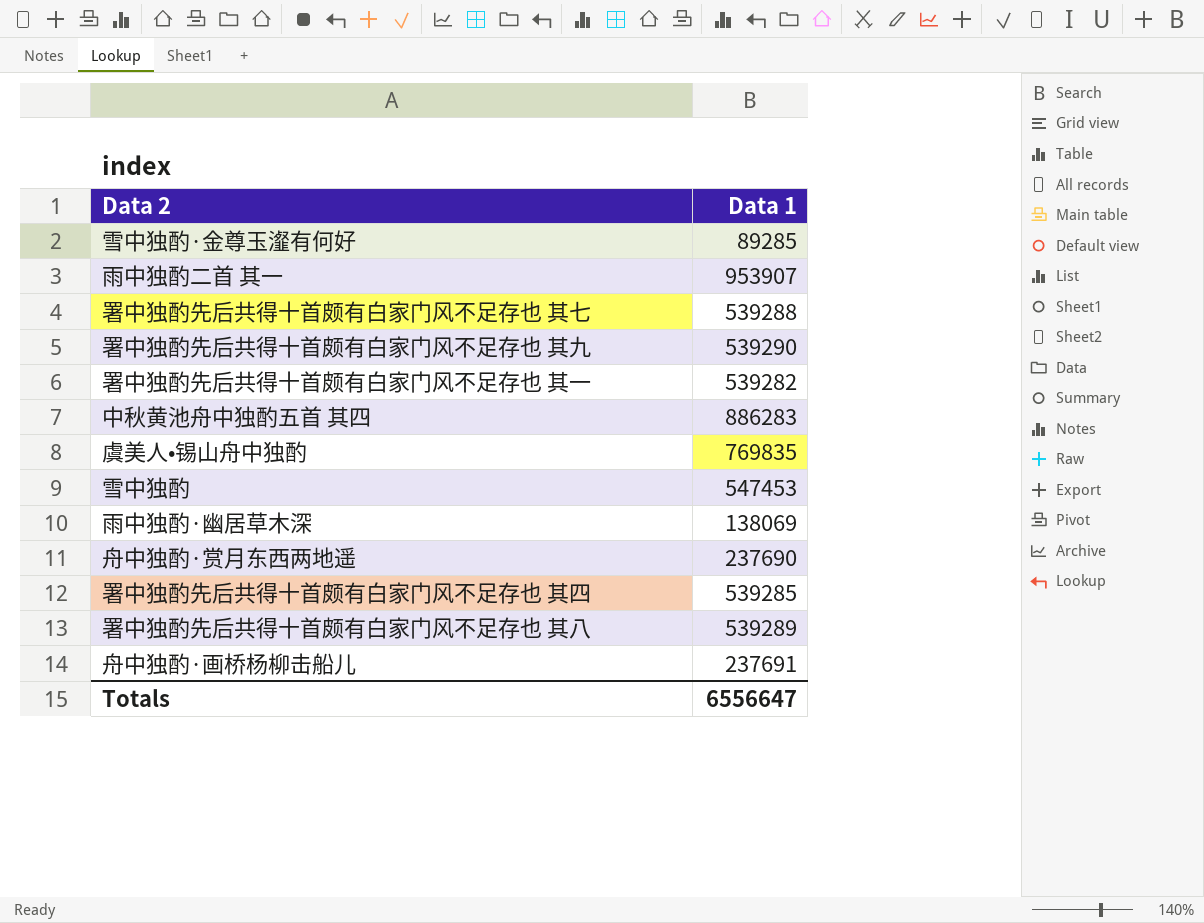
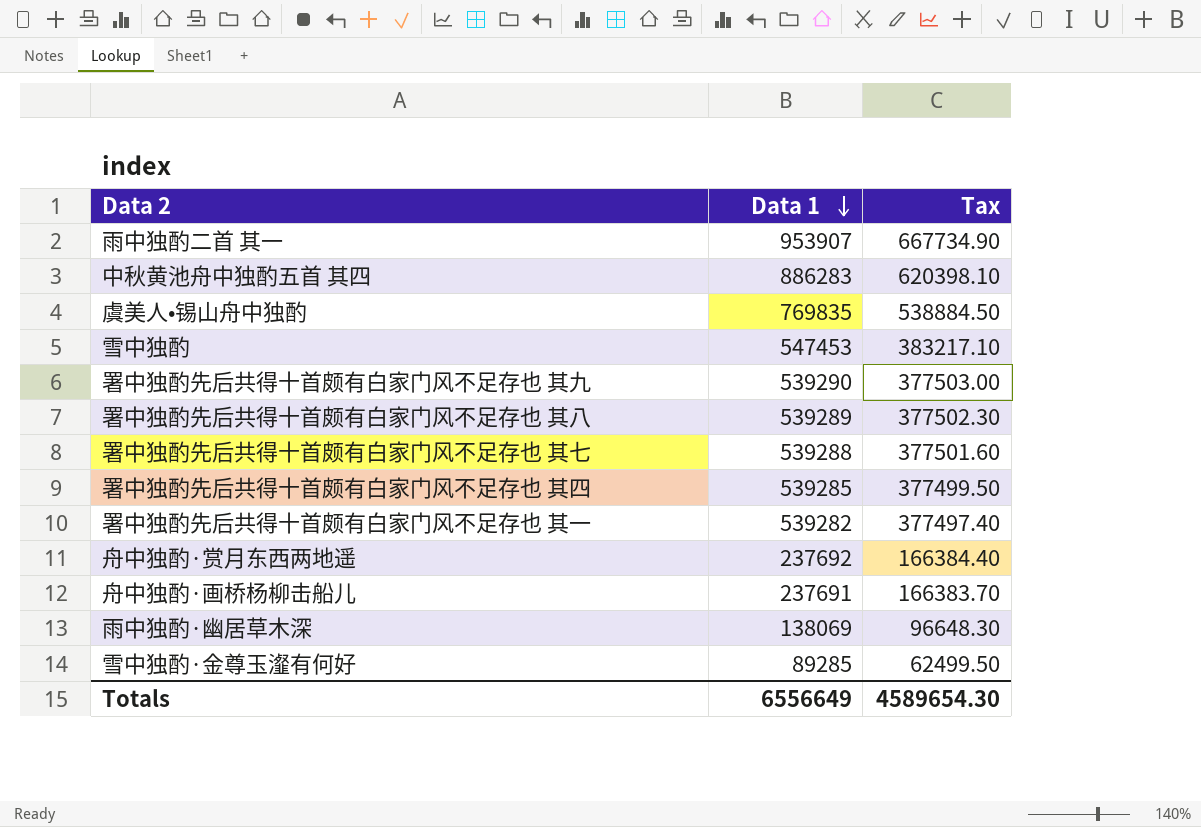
row order: none -> Data 1 descending
column Tax | formula: none -> [Data 1] * 0.7
舟中独酌·赏月东西两地遥 | Data 1: 237690 -> 237692
Totals | Data 1: 6556647 -> 6556649

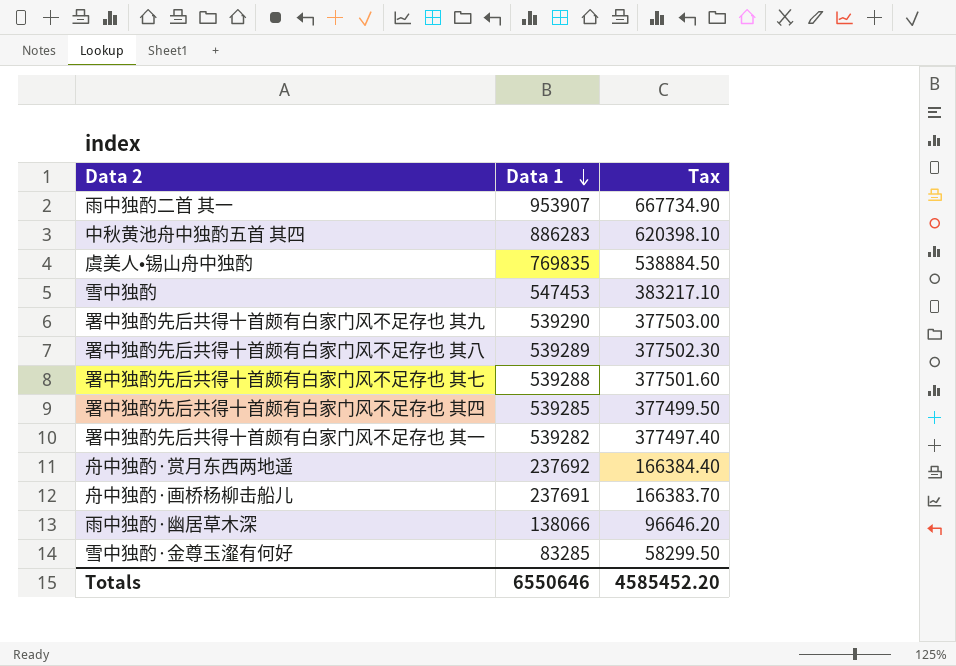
雨中独酌·幽居草木深 | Data 1: 138069 -> 138066
雨中独酌·幽居草木深 | Tax: 96648.30 -> 96646.20
雪中独酌·金尊玉瀣有何好 | Data 1: 89285 -> 83285
雪中独酌·金尊玉瀣有何好 | Tax: 62499.50 -> 58299.50
Totals | Data 1: 6556649 -> 6550646
Totals | Tax: 4589654.30 -> 4585452.20

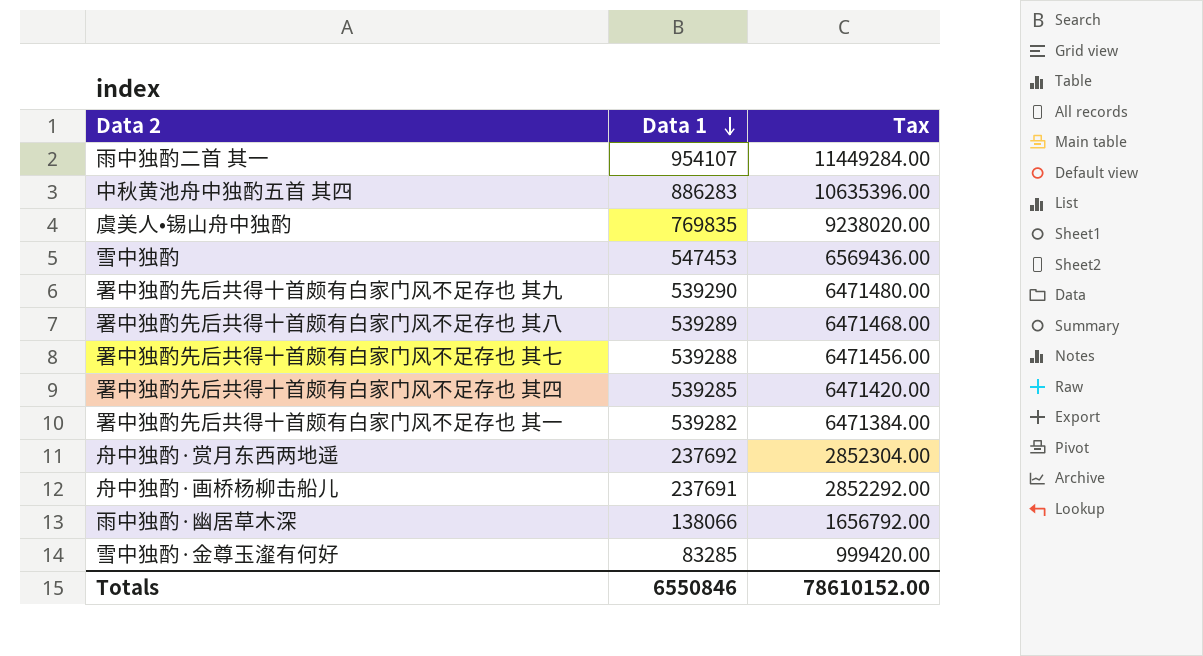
column Tax | formula: [Data 1] * 0.7 -> [Data 1] * 12
雨中独酌二首 其一 | Data 1: 953907 -> 954107
Totals | Data 1: 6550646 -> 6550846
Totals | Tax: 4585452.20 -> 78610152.00

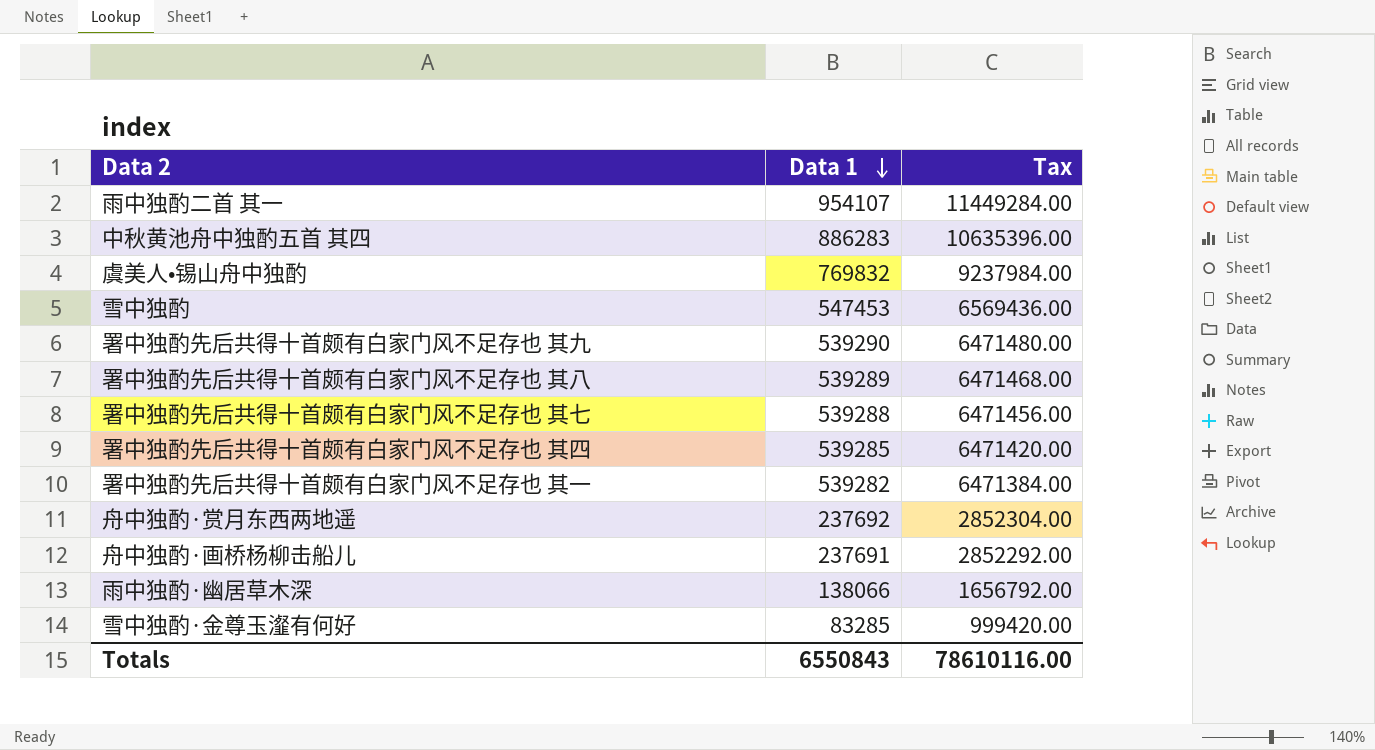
虞美人•锡山舟中独酌 | Data 1: 769835 -> 769832
虞美人•锡山舟中独酌 | Tax: 9238020.00 -> 9237984.00
Totals | Data 1: 6550846 -> 6550843
Totals | Tax: 78610152.00 -> 78610116.00

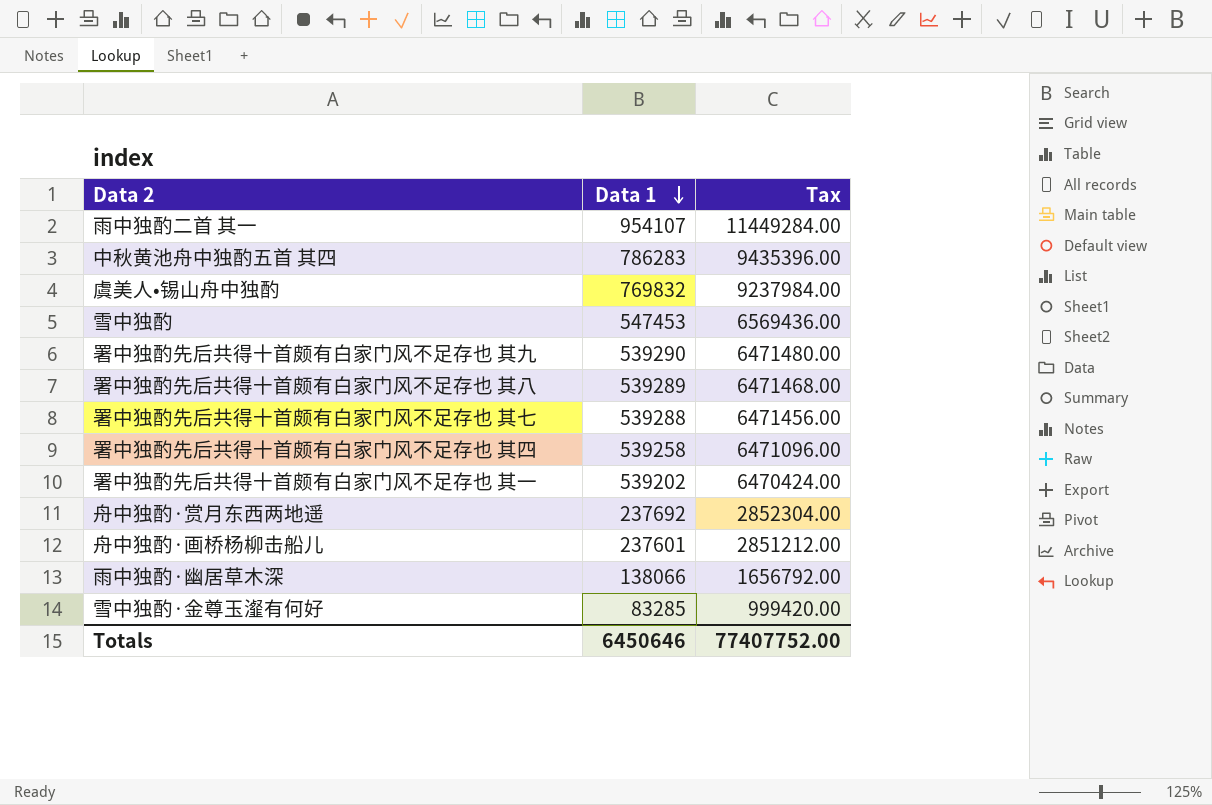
中秋黄池舟中独酌五首 其四 | Data 1: 886283 -> 786283
中秋黄池舟中独酌五首 其四 | Tax: 10635396.00 -> 9435396.00
署中独酌先后共得十首颇有白家门风不足存也 其四 | Data 1: 539285 -> 539258
署中独酌先后共得十首颇有白家门风不足存也 其四 | Tax: 6471420.00 -> 6471096.00
署中独酌先后共得十首颇有白家门风不足存也 其一 | Data 1: 539282 -> 539202
署中独酌先后共得十首颇有白家门风不足存也 其一 | Tax: 6471384.00 -> 6470424.00
舟中独酌·画桥杨柳击船儿 | Data 1: 237691 -> 237601
舟中独酌·画桥杨柳击船儿 | Tax: 2852292.00 -> 2851212.00
Totals | Data 1: 6550843 -> 6450646
Totals | Tax: 78610116.00 -> 77407752.00

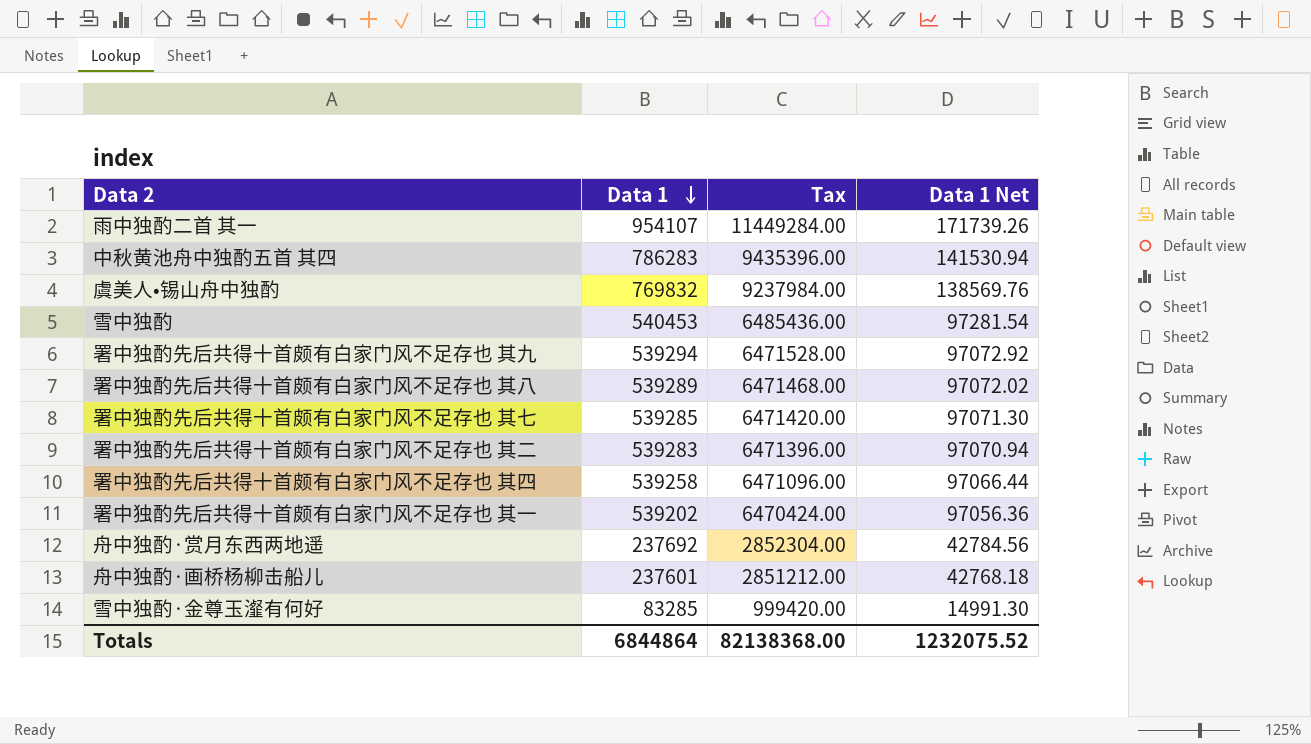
column Data 1 Net | formula: none -> [Data 1] * 0.18
row 雨中独酌·幽居草木深: 138066 | 1656792.00 -> none
雪中独酌 | Data 1: 547453 -> 540453
雪中独酌 | Tax: 6569436.00 -> 6485436.00
署中独酌先后共得十首颇有白家门风不足存也 其九 | Data 1: 539290 -> 539294
署中独酌先后共得十首颇有白家门风不足存也 其九 | Tax: 6471480.00 -> 6471528.00
署中独酌先后共得十首颇有白家门风不足存也 其七 | Data 1: 539288 -> 539285
署中独酌先后共得十首颇有白家门风不足存也 其七 | Tax: 6471456.00 -> 6471420.00
row 署中独酌先后共得十首颇有白家门风不足存也 其二: none -> 539283 | 6471396.00 | 97070.94
Totals | Data 1: 6450646 -> 6844864
Totals | Tax: 77407752.00 -> 82138368.00

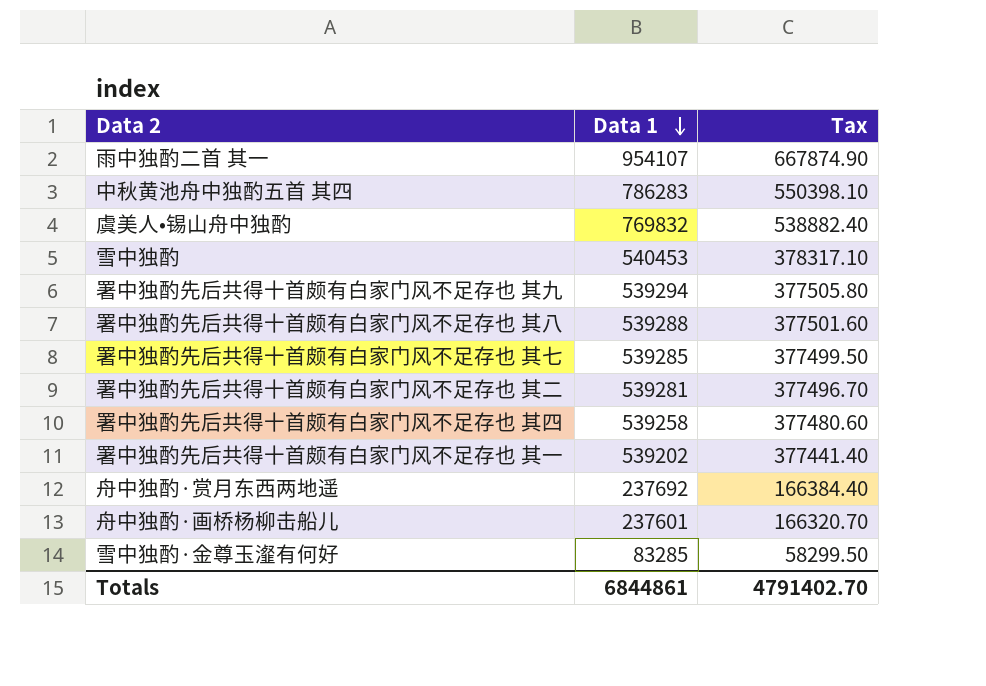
column Data 1 Net | formula: [Data 1] * 0.18 -> none
column Tax | formula: [Data 1] * 12 -> [Data 1] * 0.7
署中独酌先后共得十首颇有白家门风不足存也 其八 | Data 1: 539289 -> 539288
署中独酌先后共得十首颇有白家门风不足存也 其二 | Data 1: 539283 -> 539281
Totals | Data 1: 6844864 -> 6844861
Totals | Tax: 82138368.00 -> 4791402.70

